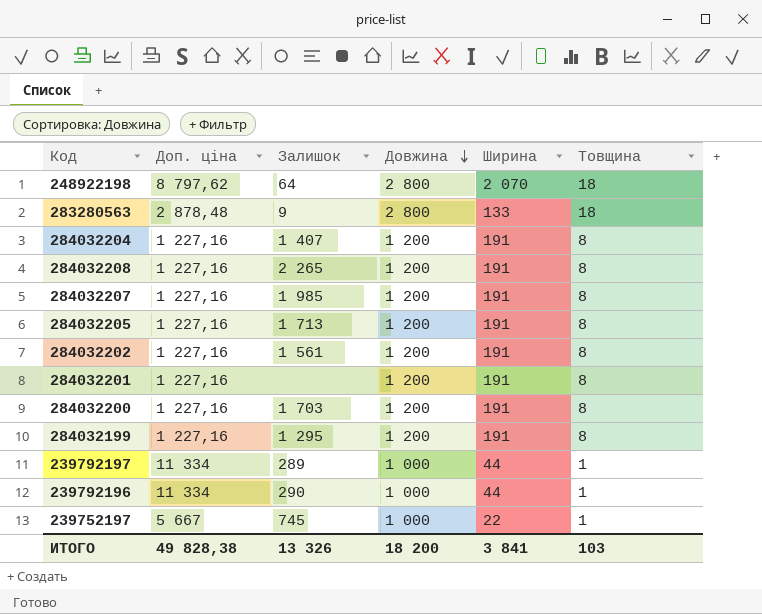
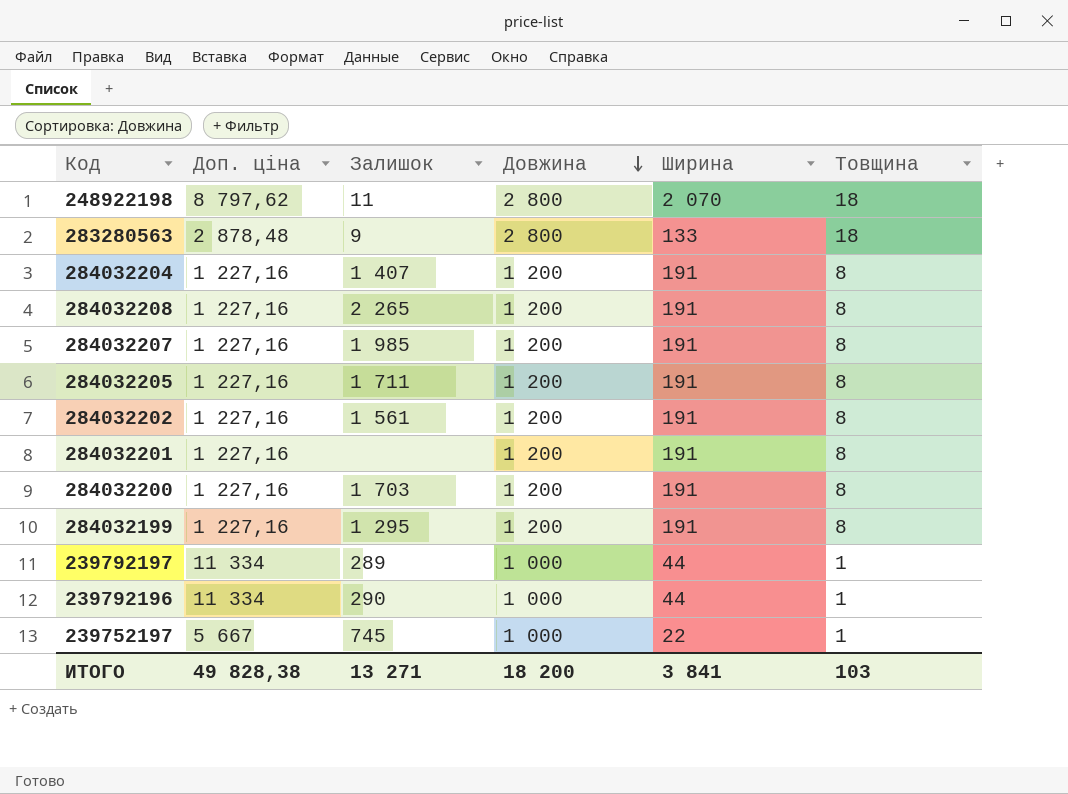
248922198 | Залишок: 64 -> 11
284032205 | Залишок: 1 713 -> 1 711
ИТОГО | Залишок: 13 326 -> 13 271

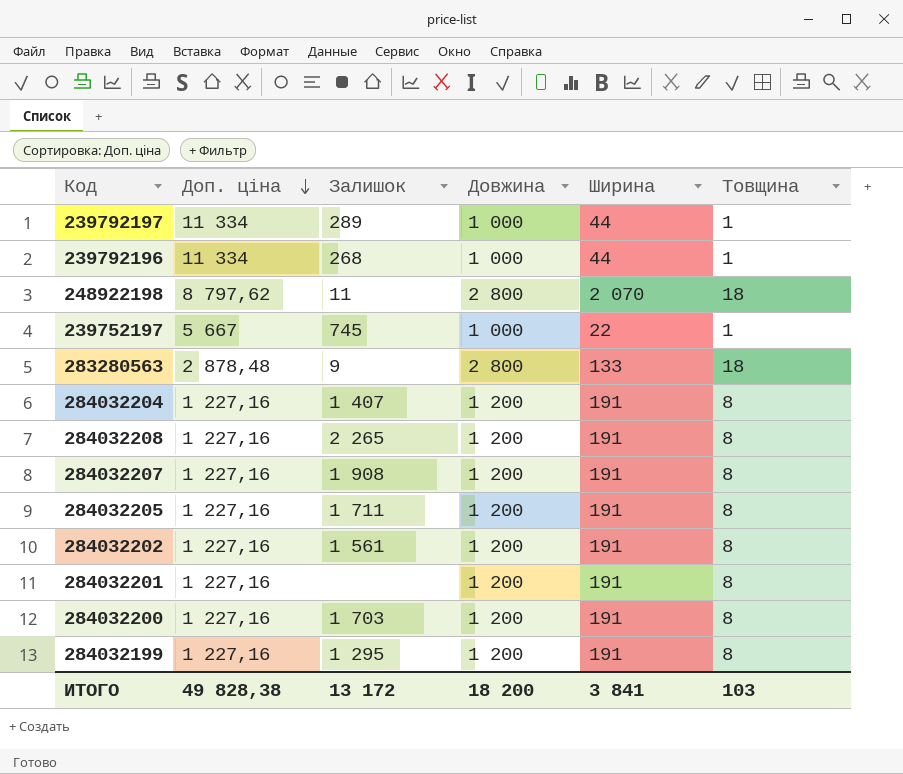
row order: Довжина descending -> Доп. ціна descending
239792196 | Залишок: 290 -> 268
284032207 | Залишок: 1 985 -> 1 908
ИТОГО | Залишок: 13 271 -> 13 172

